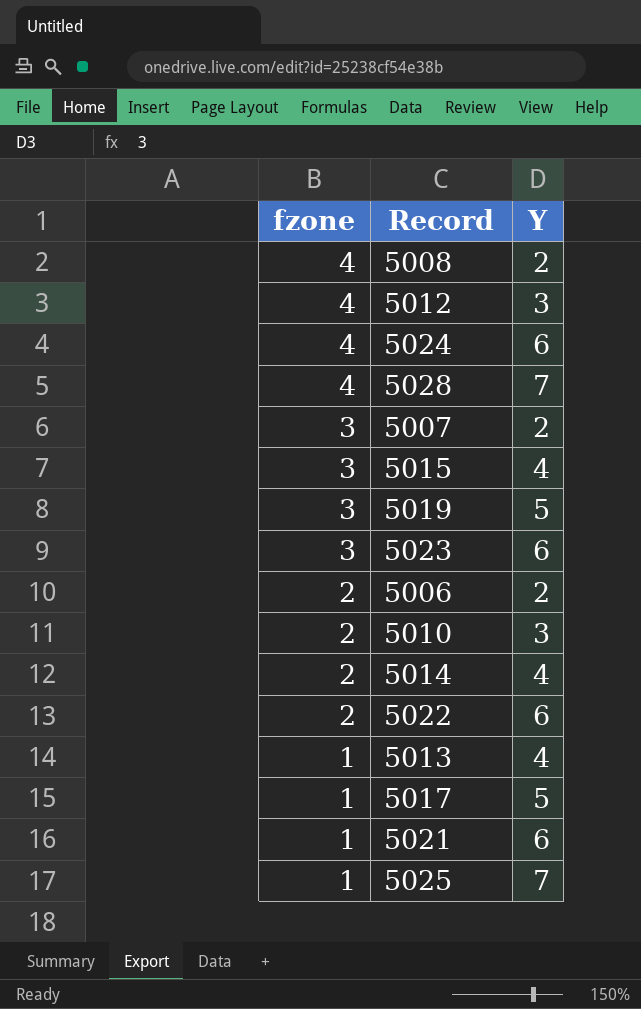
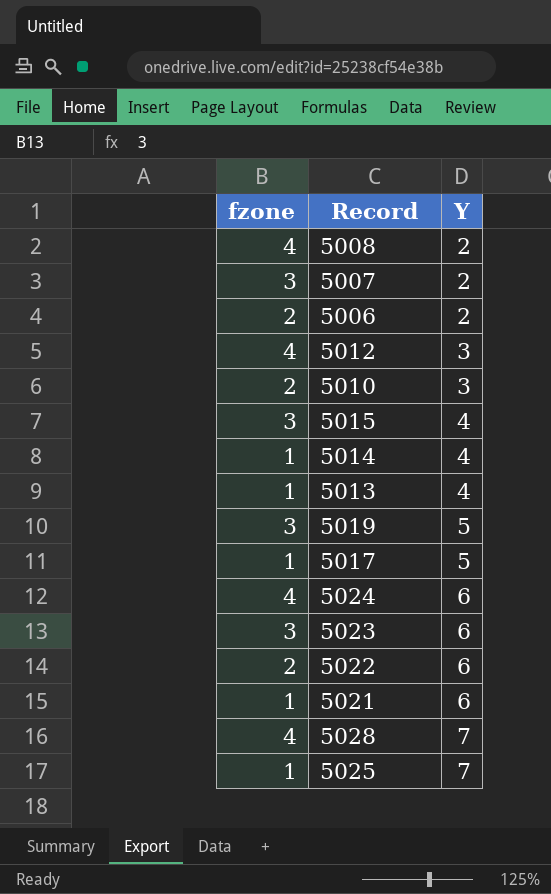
row order: fzone descending -> Y ascending
5014 | fzone: 2 -> 1

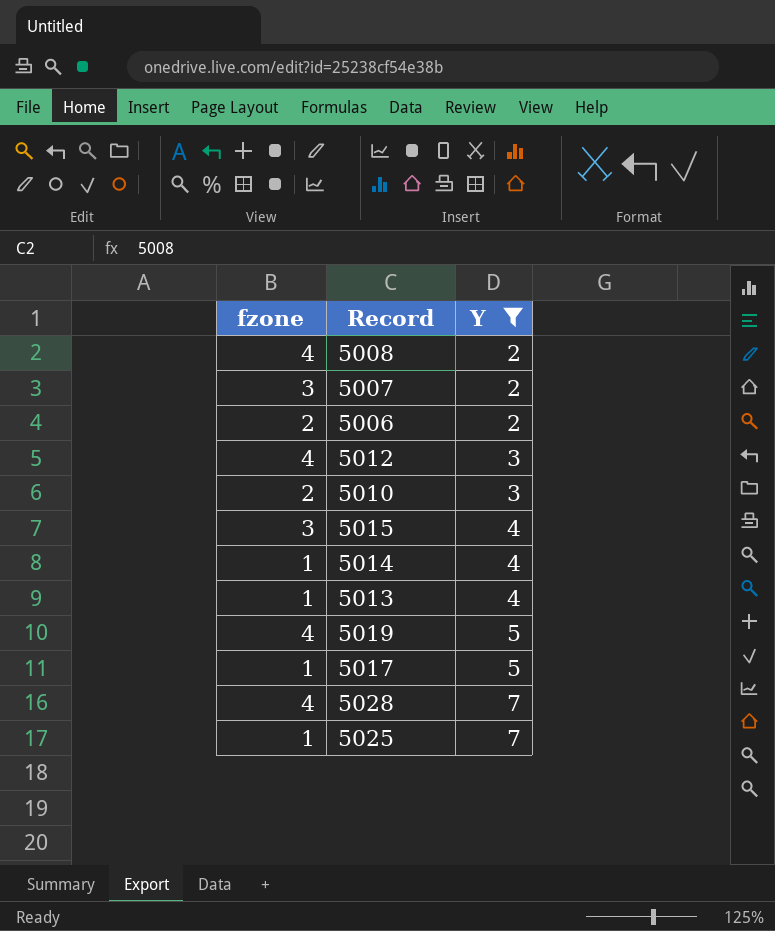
filter: none -> Y != 6
5019 | fzone: 3 -> 4

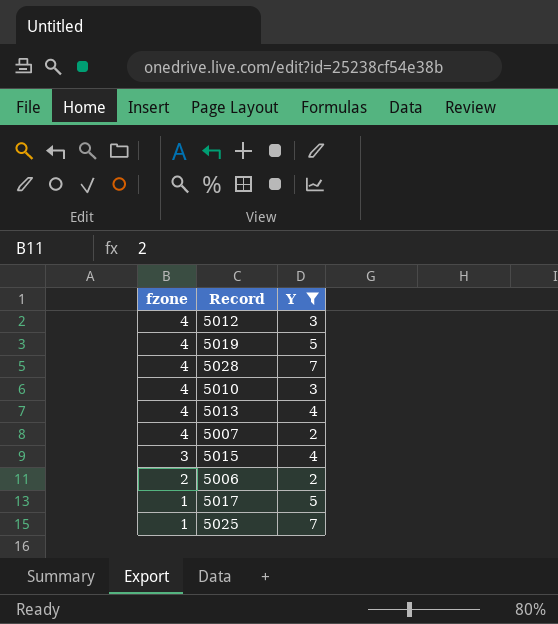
row order: Y ascending -> fzone descending
row 5008: 4 | 2 -> none
row 5014: 1 | 4 -> none
5010 | fzone: 2 -> 4
5013 | fzone: 1 -> 4
5007 | fzone: 3 -> 4

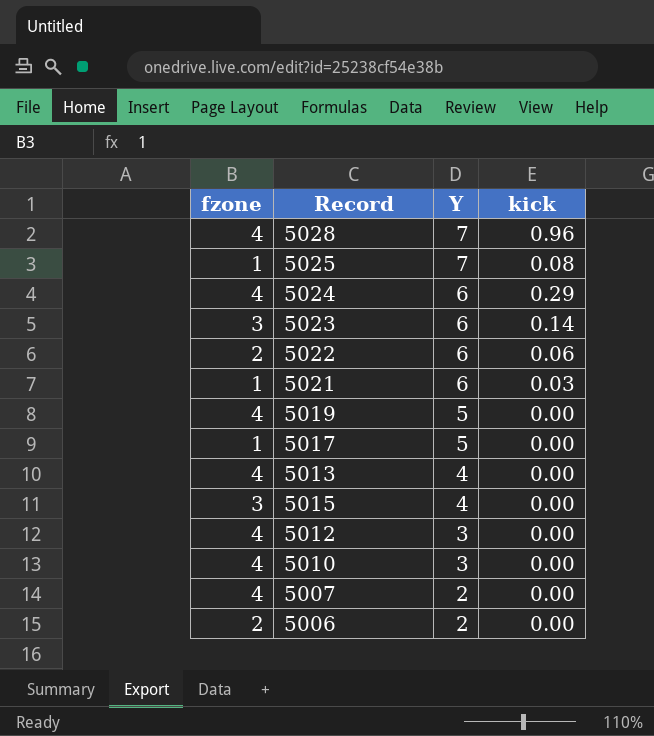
filter: Y != 6 -> none
row order: fzone descending -> Y descending
column kick | position: none -> 4

